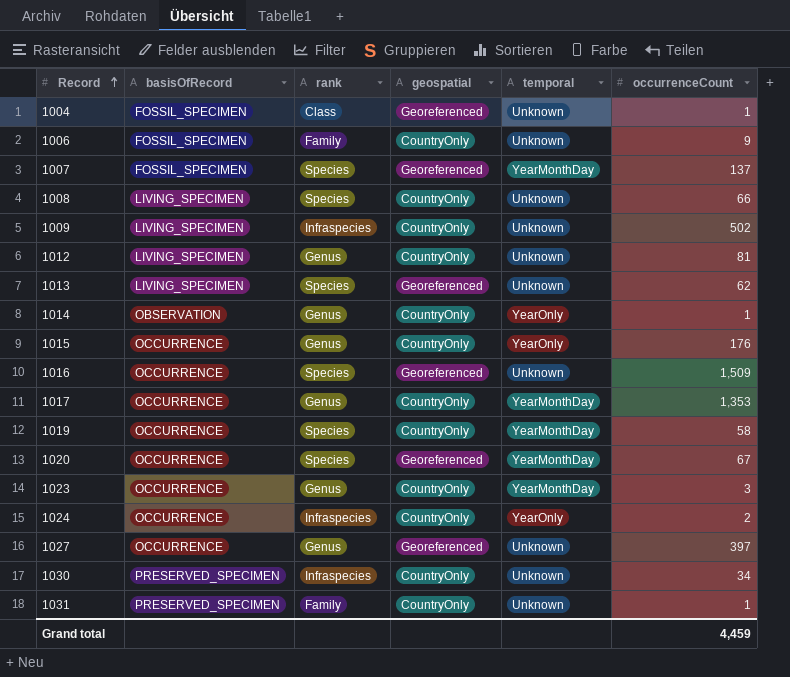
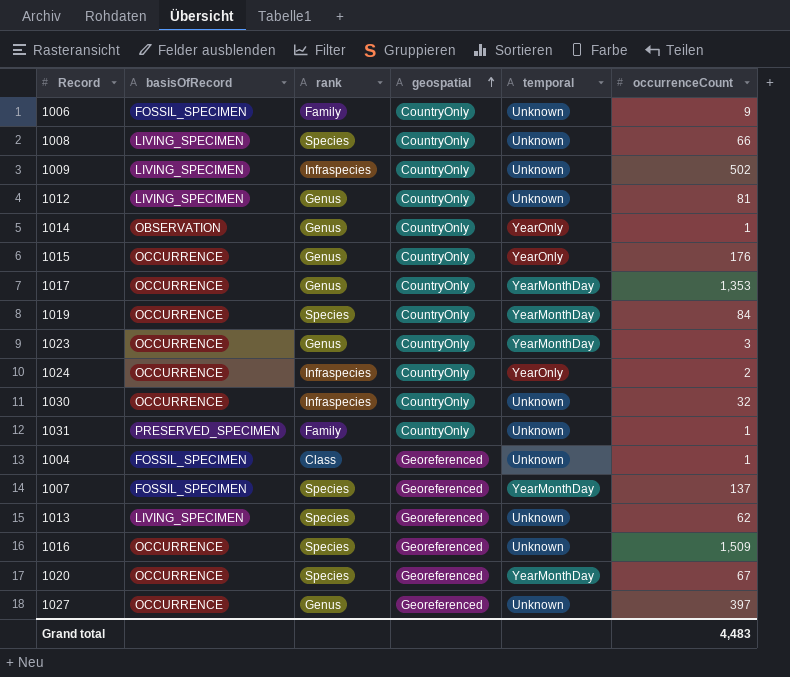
row order: Record ascending -> geospatial ascending
1019 | occurrenceCount: 58 -> 84
1030 | basisOfRecord: PRESERVED_SPECIMEN -> OCCURRENCE
1030 | occurrenceCount: 34 -> 32
Grand total | occurrenceCount: 4,459 -> 4,483

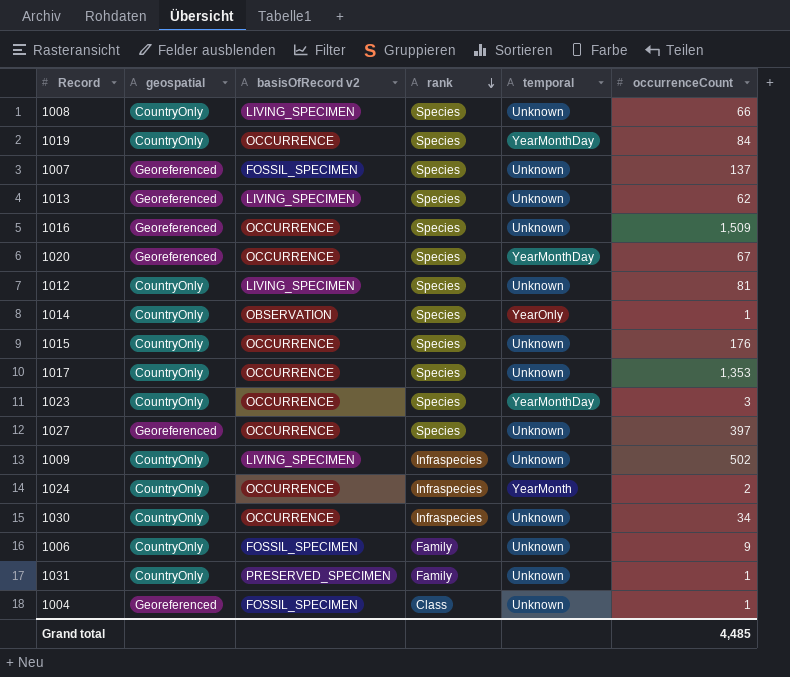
row order: geospatial ascending -> rank descending
column geospatial | position: 4 -> 2
column name: basisOfRecord -> basisOfRecord v2
1007 | temporal: YearMonthDay -> Unknown
1012 | rank: Genus -> Species
1014 | rank: Genus -> Species
1015 | rank: Genus -> Species
1015 | temporal: YearOnly -> Unknown
1017 | rank: Genus -> Species
1017 | temporal: YearMonthDay -> Unknown
1023 | rank: Genus -> Species
1027 | rank: Genus -> Species
1024 | temporal: YearOnly -> YearMonth
1030 | occurrenceCount: 32 -> 34
Grand total | occurrenceCount: 4,483 -> 4,485

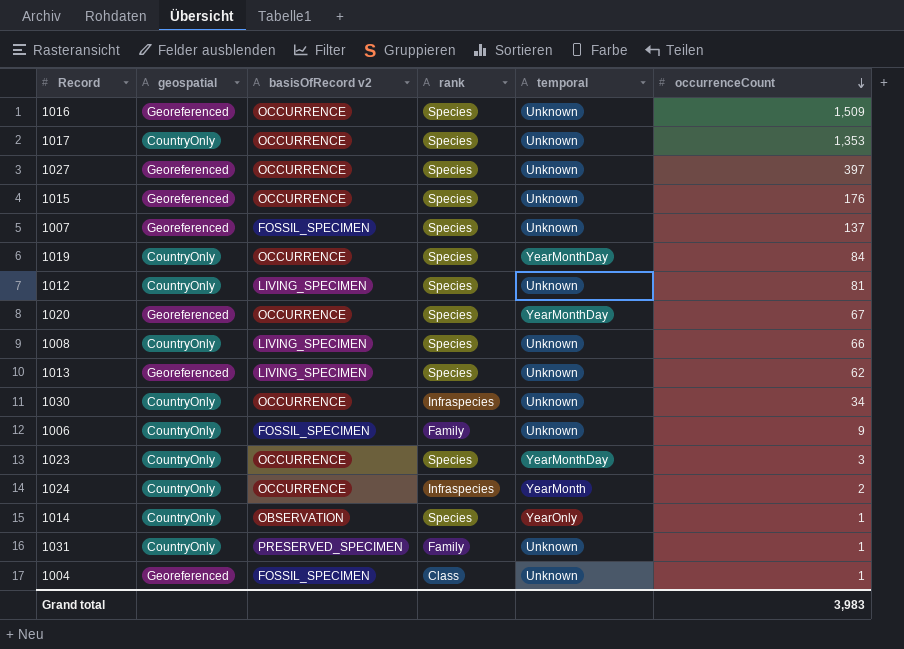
row order: rank descending -> occurrenceCount descending
row 1009: CountryOnly | LIVING_SPECIMEN | Infraspecies | Unknown | 502 -> none
1015 | geospatial: CountryOnly -> Georeferenced
Grand total | occurrenceCount: 4,485 -> 3,983

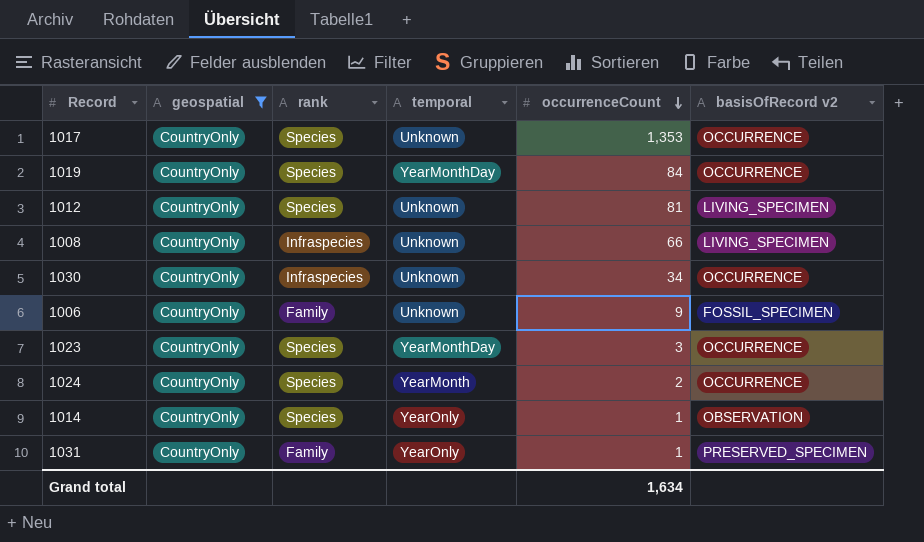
filter: none -> geospatial = CountryOnly
column basisOfRecord v2 | position: 3 -> 6
1008 | rank: Species -> Infraspecies
1024 | rank: Infraspecies -> Species
1031 | temporal: Unknown -> YearOnly
Grand total | occurrenceCount: 3,983 -> 1,634

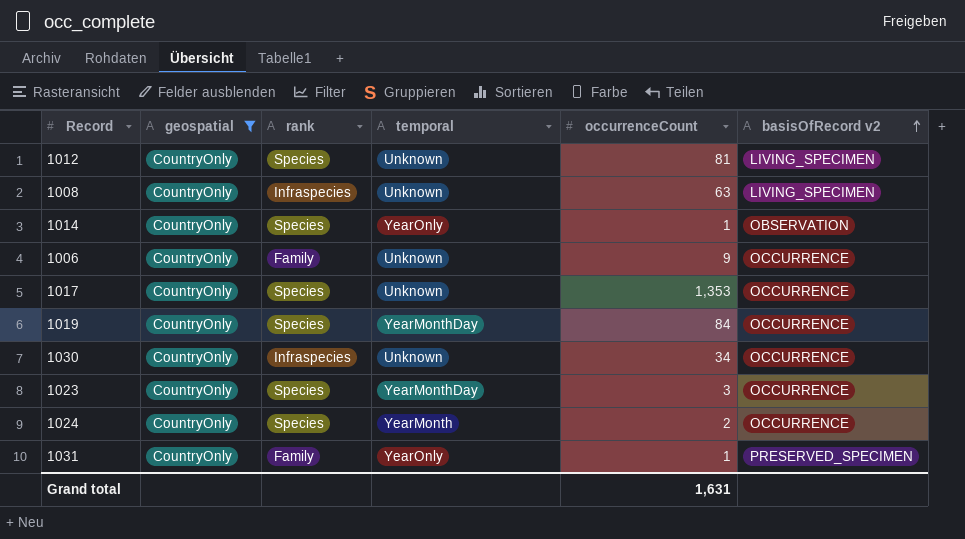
row order: occurrenceCount descending -> basisOfRecord v2 ascending
1008 | occurrenceCount: 66 -> 63
1006 | basisOfRecord v2: FOSSIL_SPECIMEN -> OCCURRENCE
Grand total | occurrenceCount: 1,634 -> 1,631

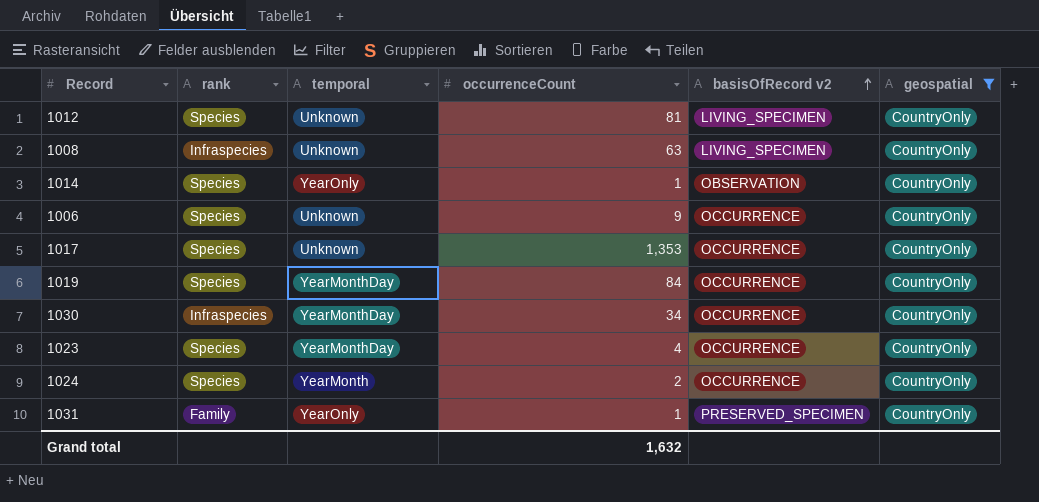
column geospatial | position: 2 -> 6
1006 | rank: Family -> Species
1030 | temporal: Unknown -> YearMonthDay
1023 | occurrenceCount: 3 -> 4
Grand total | occurrenceCount: 1,631 -> 1,632

